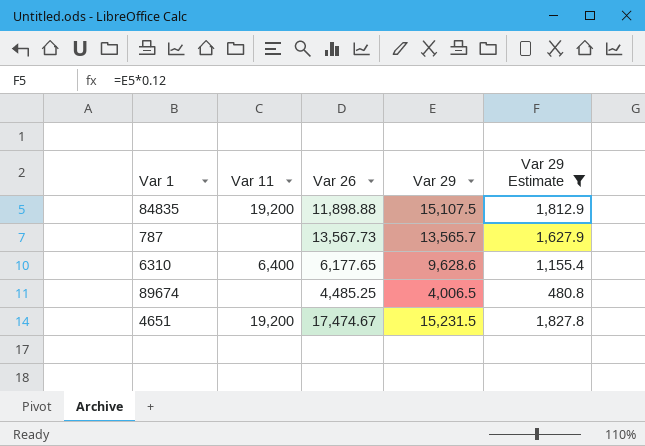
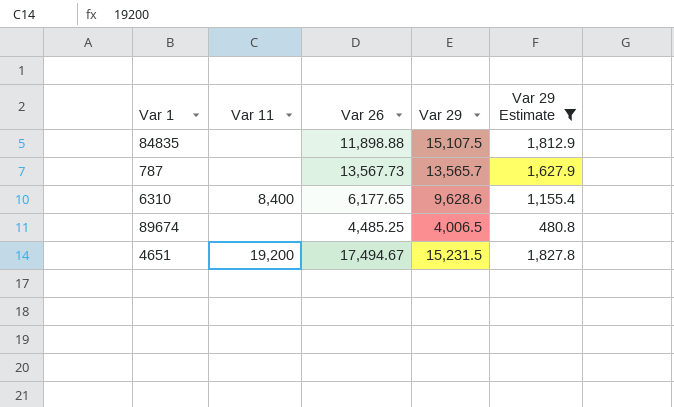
84835 | Var 11: 19,200 -> none
6310 | Var 11: 6,400 -> 8,400
4651 | Var 26: 17,474.67 -> 17,494.67

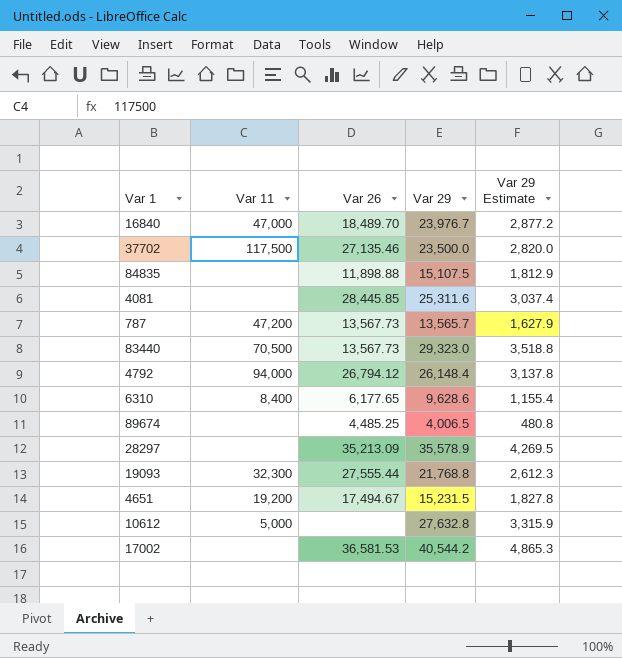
filter: Var 29 Estimate <= 1,827.8 -> none
787 | Var 11: none -> 47,200

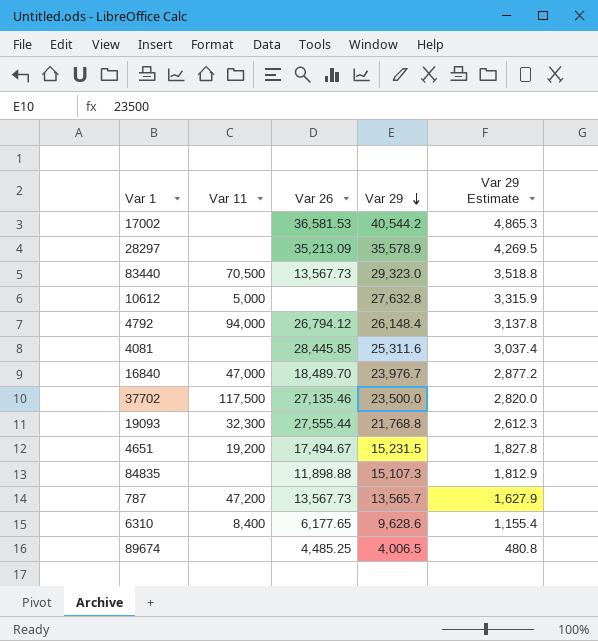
row order: none -> Var 29 descending
84835 | Var 29: 15,107.5 -> 15,107.3

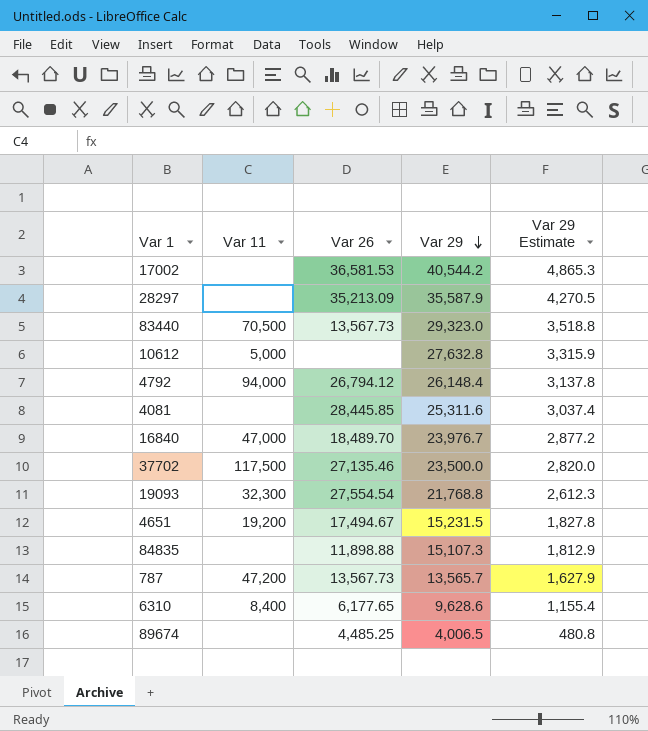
28297 | Var 29: 35,578.9 -> 35,587.9
28297 | Var 29 Estimate: 4,269.5 -> 4,270.5
19093 | Var 26: 27,555.44 -> 27,554.54

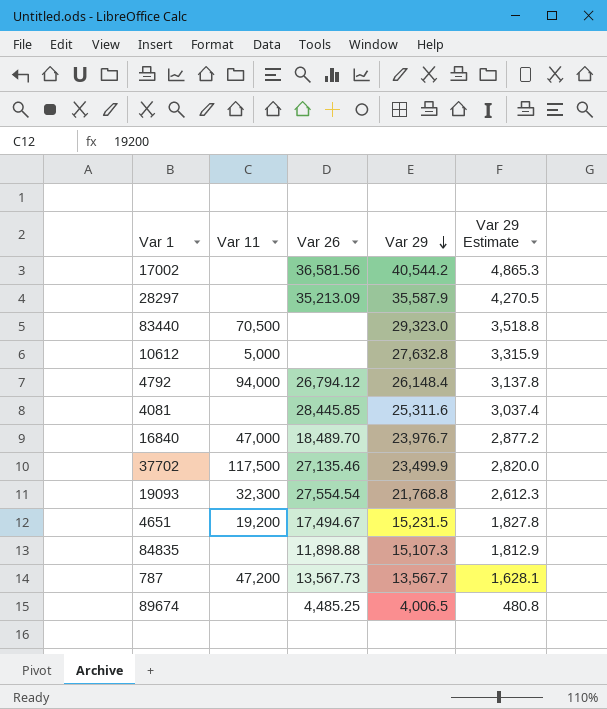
row 6310: 8,400 | 6,177.65 | 9,628.6 | 1,155.4 -> none
17002 | Var 26: 36,581.53 -> 36,581.56
83440 | Var 26: 13,567.73 -> none
37702 | Var 29: 23,500.0 -> 23,499.9
787 | Var 29: 13,565.7 -> 13,567.7
787 | Var 29 Estimate: 1,627.9 -> 1,628.1

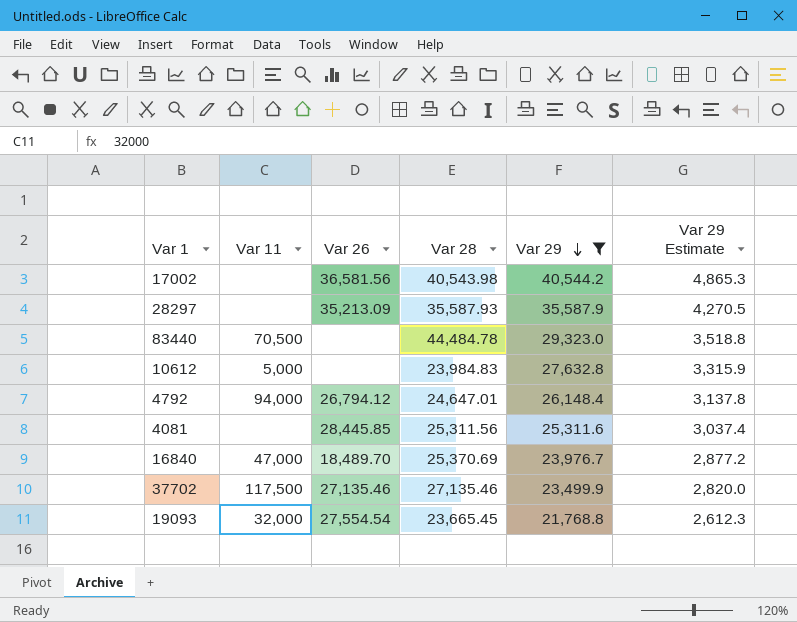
filter: none -> Var 29 >= 21,768.8
column Var 28 | position: none -> 4
19093 | Var 11: 32,300 -> 32,000

